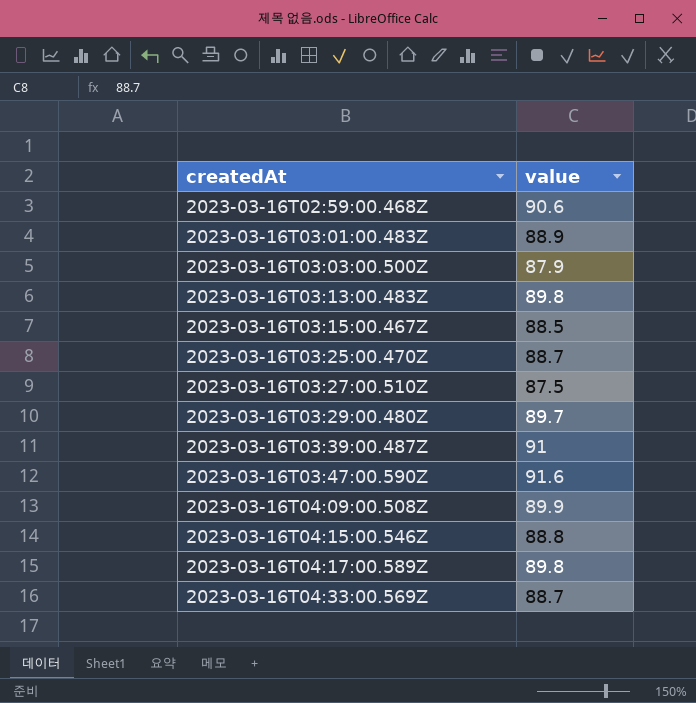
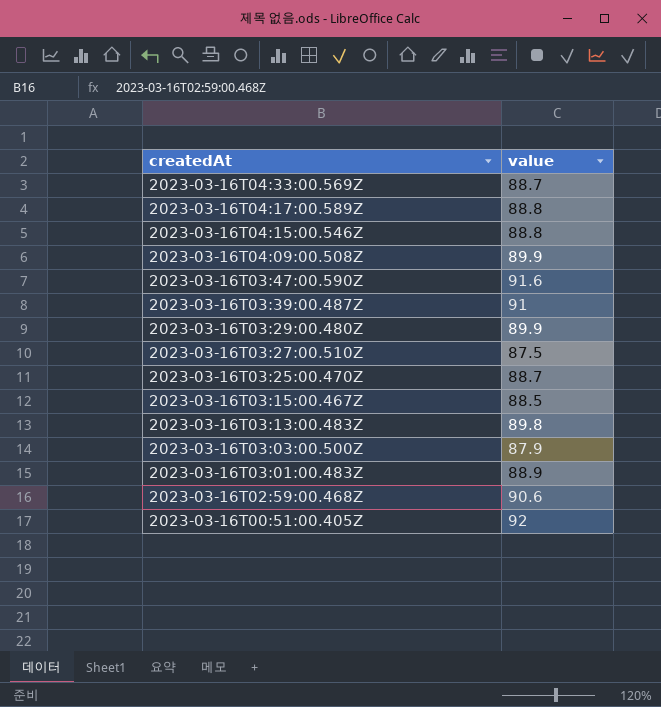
row order: createdAt ascending -> createdAt descending
2023-03-16T04:17:00.589Z | value: 89.8 -> 88.8
2023-03-16T03:29:00.480Z | value: 89.7 -> 89.9
row 2023-03-16T00:51:00.405Z: none -> 92

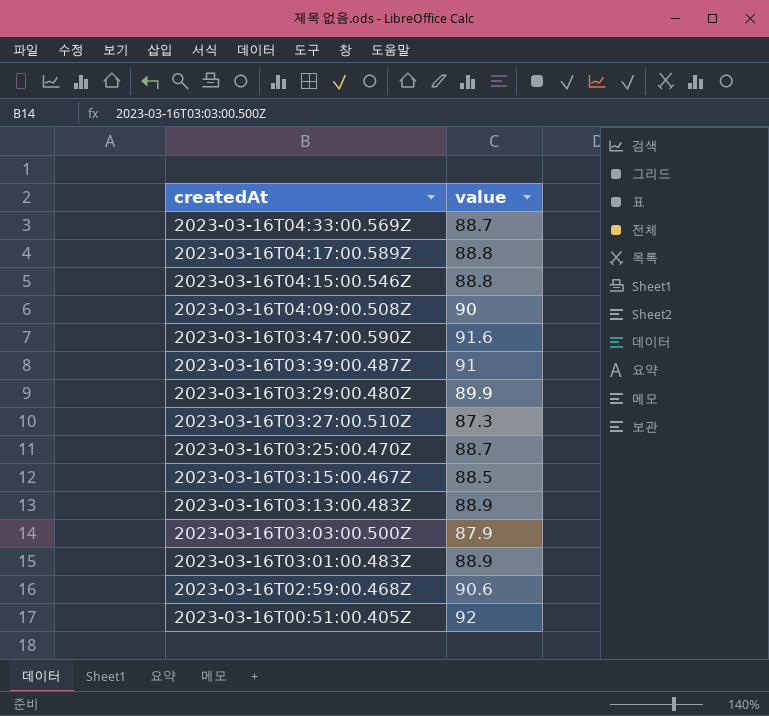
2023-03-16T04:09:00.508Z | value: 89.9 -> 90
2023-03-16T03:27:00.510Z | value: 87.5 -> 87.3
2023-03-16T03:13:00.483Z | value: 89.8 -> 88.9

